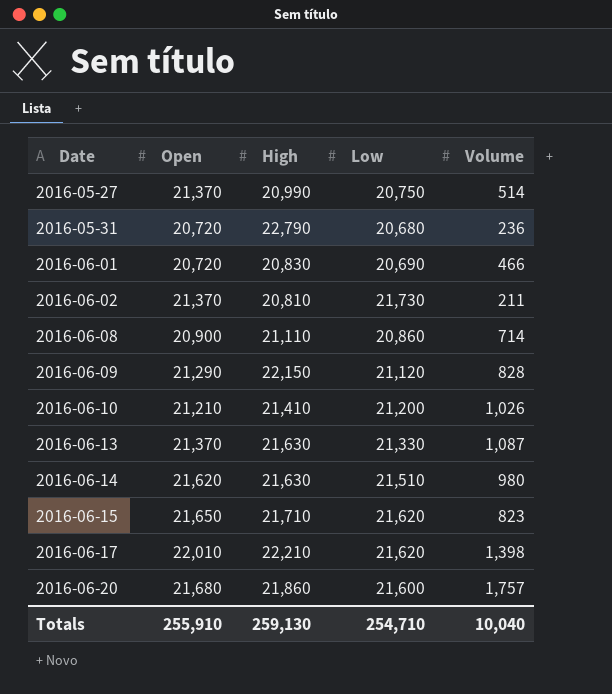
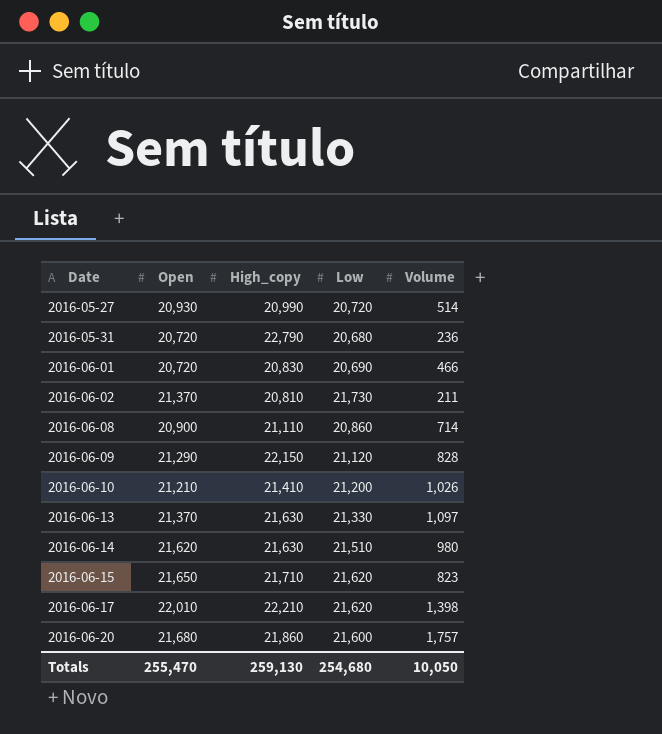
column name: High -> High_copy
2016-05-27 | Open: 21,370 -> 20,930
2016-05-27 | Low: 20,750 -> 20,720
2016-06-13 | Volume: 1,087 -> 1,097
Totals | Open: 255,910 -> 255,470
Totals | Low: 254,710 -> 254,680
Totals | Volume: 10,040 -> 10,050

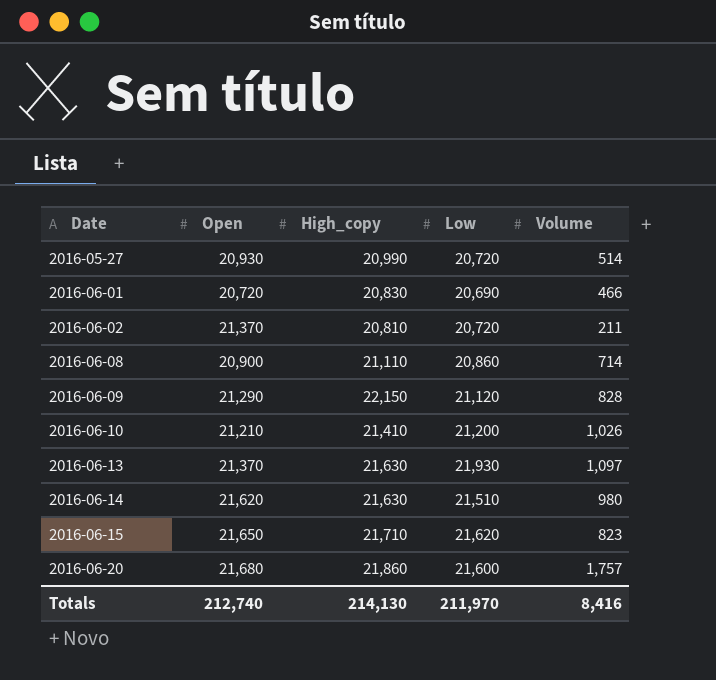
row 2016-05-31: 20,720 | 22,790 | 20,680 | 236 -> none
row 2016-06-17: 22,010 | 22,210 | 21,620 | 1,398 -> none
2016-06-02 | Low: 21,730 -> 20,720
2016-06-13 | Low: 21,330 -> 21,930
Totals | Open: 255,470 -> 212,740
Totals | High_copy: 259,130 -> 214,130
Totals | Low: 254,680 -> 211,970
Totals | Volume: 10,050 -> 8,416

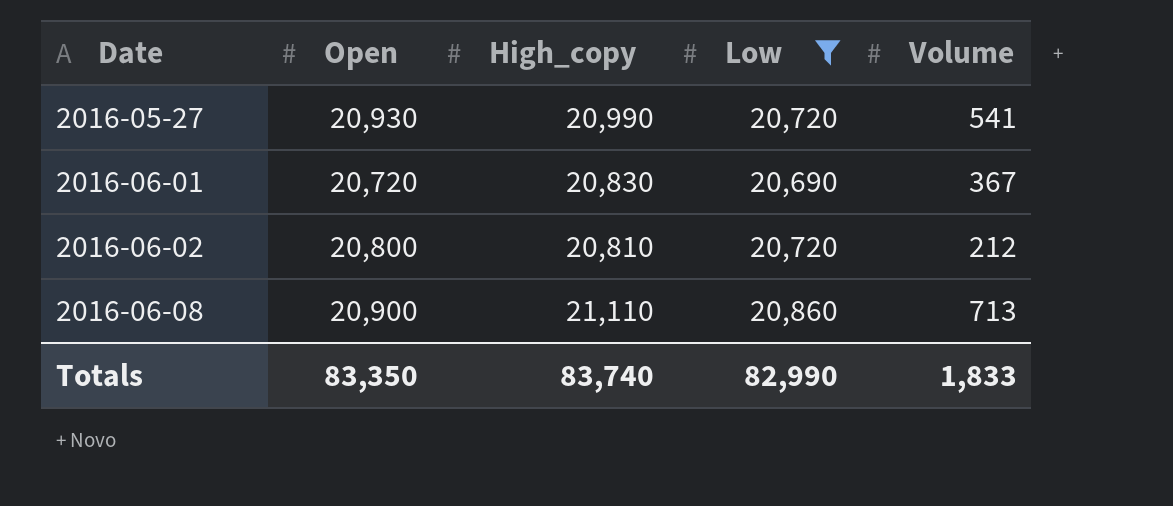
filter: none -> Low <= 20,860
2016-05-27 | Volume: 514 -> 541
2016-06-01 | Volume: 466 -> 367
2016-06-02 | Open: 21,370 -> 20,800
2016-06-02 | Volume: 211 -> 212
2016-06-08 | Volume: 714 -> 713
Totals | Open: 212,740 -> 83,350
Totals | High_copy: 214,130 -> 83,740
Totals | Low: 211,970 -> 82,990
Totals | Volume: 8,416 -> 1,833

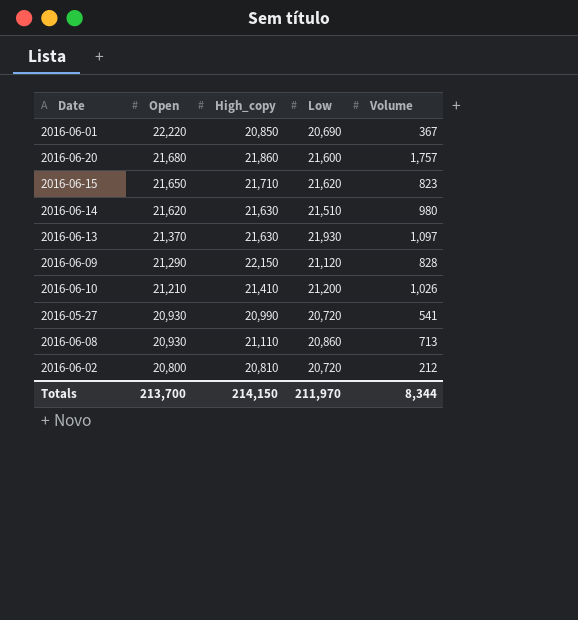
filter: Low <= 20,860 -> none
row order: Date ascending -> Open descending
2016-06-01 | Open: 20,720 -> 22,220
2016-06-01 | High_copy: 20,830 -> 20,850
2016-06-08 | Open: 20,900 -> 20,930
Totals | Open: 83,350 -> 213,700
Totals | High_copy: 83,740 -> 214,150
Totals | Low: 82,990 -> 211,970
Totals | Volume: 1,833 -> 8,344

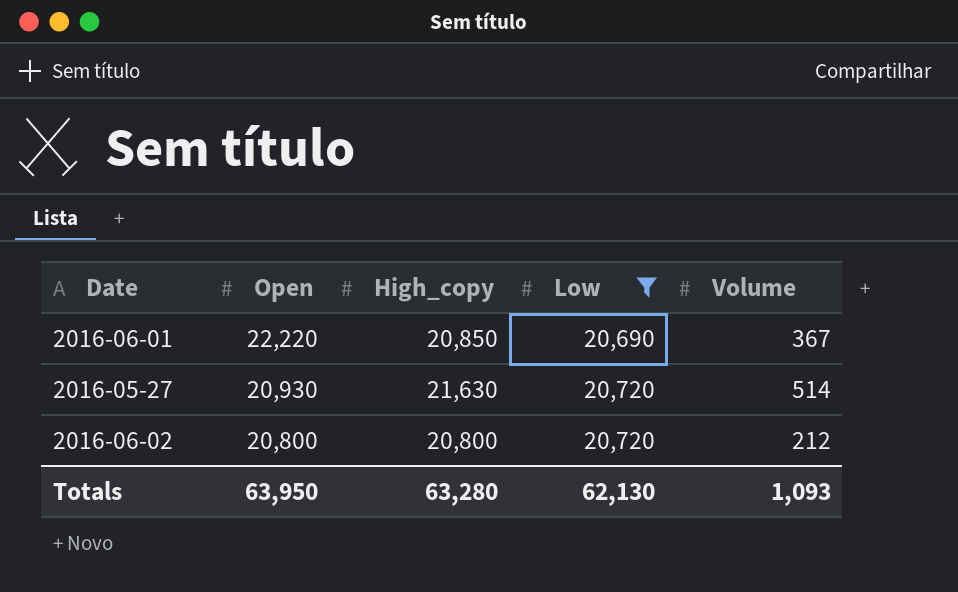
filter: none -> Low <= 20,720
2016-05-27 | High_copy: 20,990 -> 21,630
2016-05-27 | Volume: 541 -> 514
2016-06-02 | High_copy: 20,810 -> 20,800
Totals | Open: 213,700 -> 63,950
Totals | High_copy: 214,150 -> 63,280
Totals | Low: 211,970 -> 62,130
Totals | Volume: 8,344 -> 1,093

